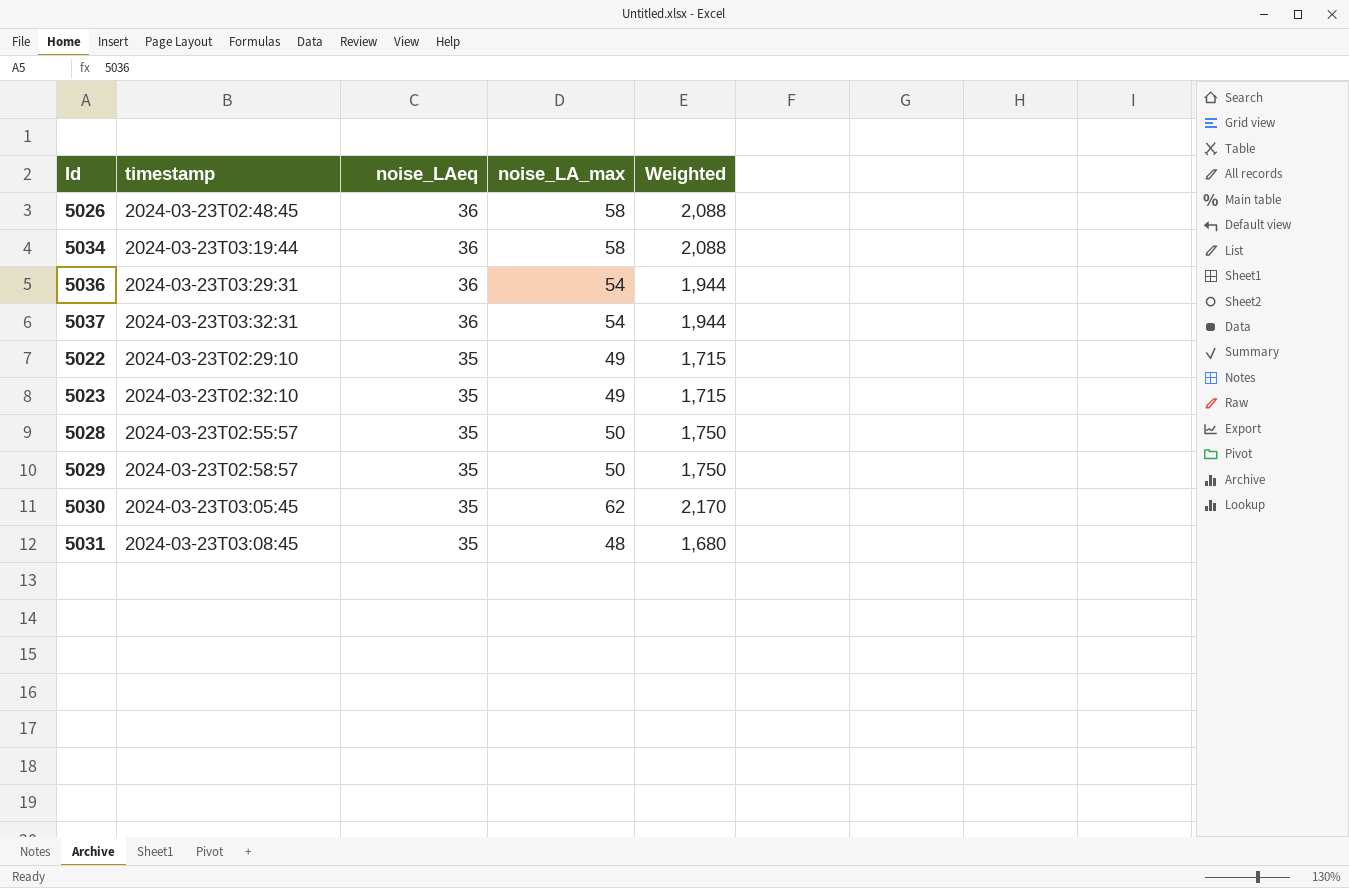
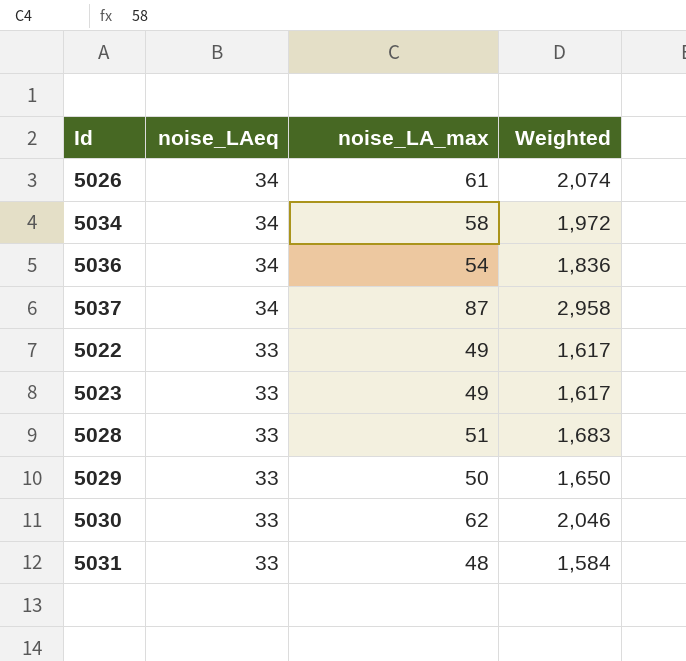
column timestamp | position: 2 -> none
5026 | noise_LAeq: 36 -> 34
5026 | noise_LA_max: 58 -> 61
5026 | Weighted: 2,088 -> 2,074
5034 | noise_LAeq: 36 -> 34
5034 | Weighted: 2,088 -> 1,972
5036 | noise_LAeq: 36 -> 34
5036 | Weighted: 1,944 -> 1,836
5037 | noise_LAeq: 36 -> 34
5037 | noise_LA_max: 54 -> 87
5037 | Weighted: 1,944 -> 2,958
5022 | noise_LAeq: 35 -> 33
5022 | Weighted: 1,715 -> 1,617
5023 | noise_LAeq: 35 -> 33
5023 | Weighted: 1,715 -> 1,617
5028 | noise_LAeq: 35 -> 33
5028 | noise_LA_max: 50 -> 51
5028 | Weighted: 1,750 -> 1,683
5029 | noise_LAeq: 35 -> 33
5029 | Weighted: 1,750 -> 1,650
5030 | noise_LAeq: 35 -> 33
5030 | Weighted: 2,170 -> 2,046
5031 | noise_LAeq: 35 -> 33
5031 | Weighted: 1,680 -> 1,584

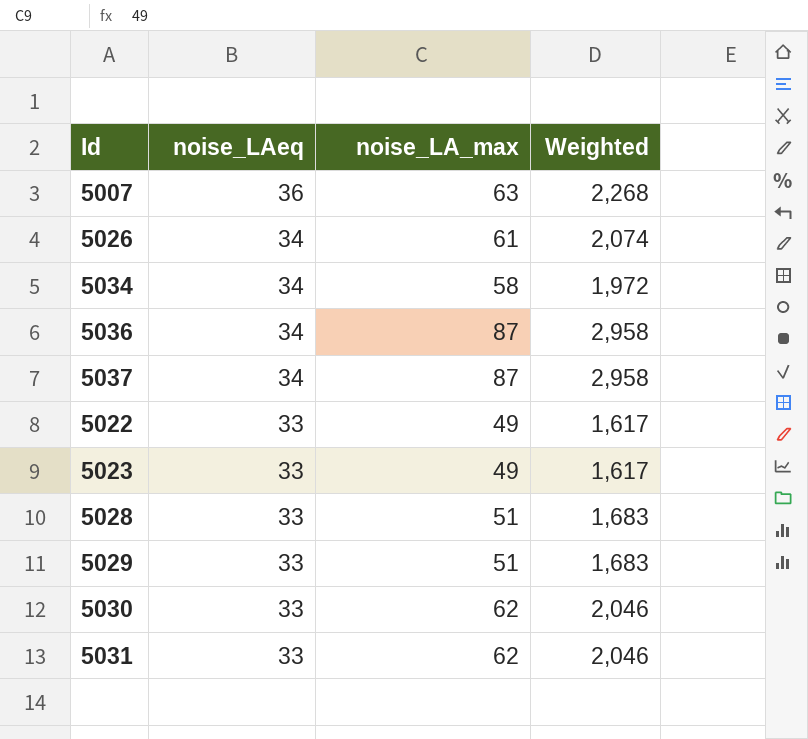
row 5007: none -> 36 | 63 | 2,268
5036 | noise_LA_max: 54 -> 87
5036 | Weighted: 1,836 -> 2,958
5029 | noise_LA_max: 50 -> 51
5029 | Weighted: 1,650 -> 1,683
5031 | noise_LA_max: 48 -> 62
5031 | Weighted: 1,584 -> 2,046

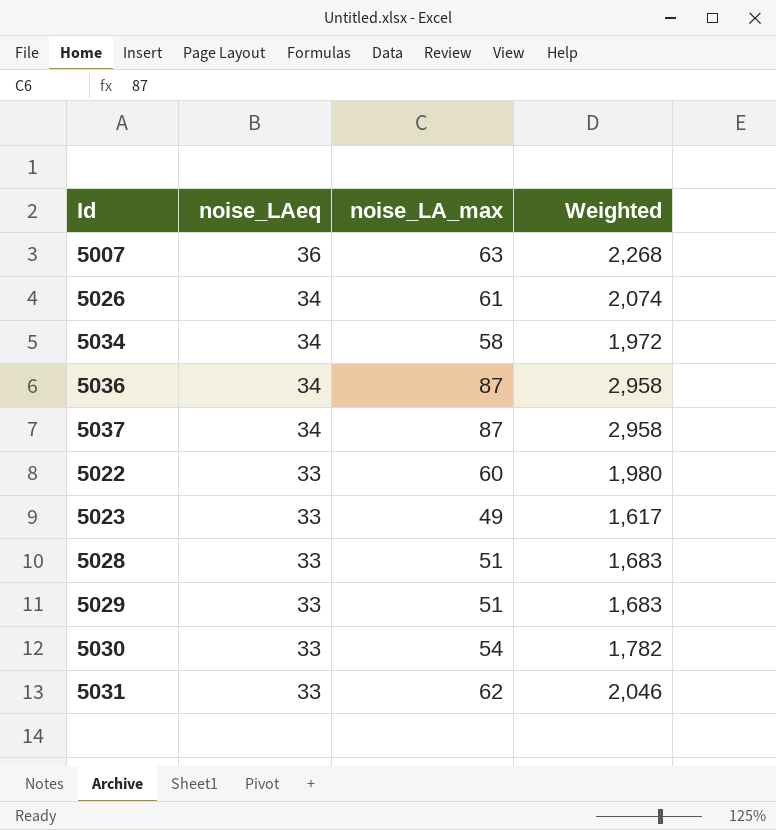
5022 | noise_LA_max: 49 -> 60
5022 | Weighted: 1,617 -> 1,980
5030 | noise_LA_max: 62 -> 54
5030 | Weighted: 2,046 -> 1,782

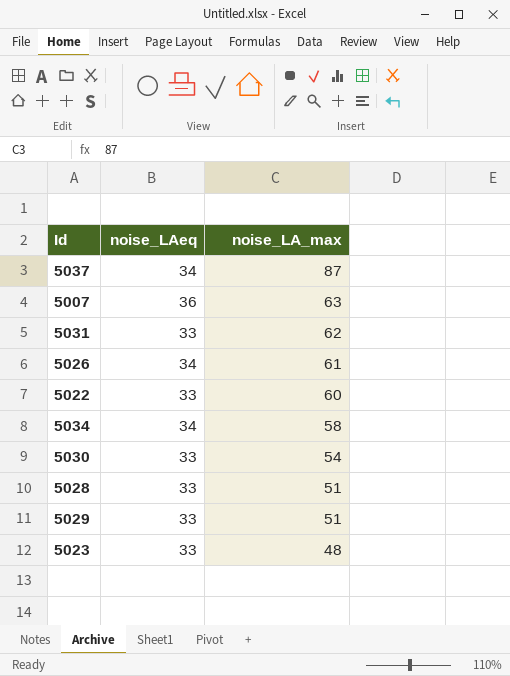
row order: noise_LAeq descending -> noise_LA_max descending
column Weighted | formula: [noise_LAeq] * [noise_LA_max] -> none
row 5036: 34 | 87 | 2,958 -> none
5023 | noise_LA_max: 49 -> 48

